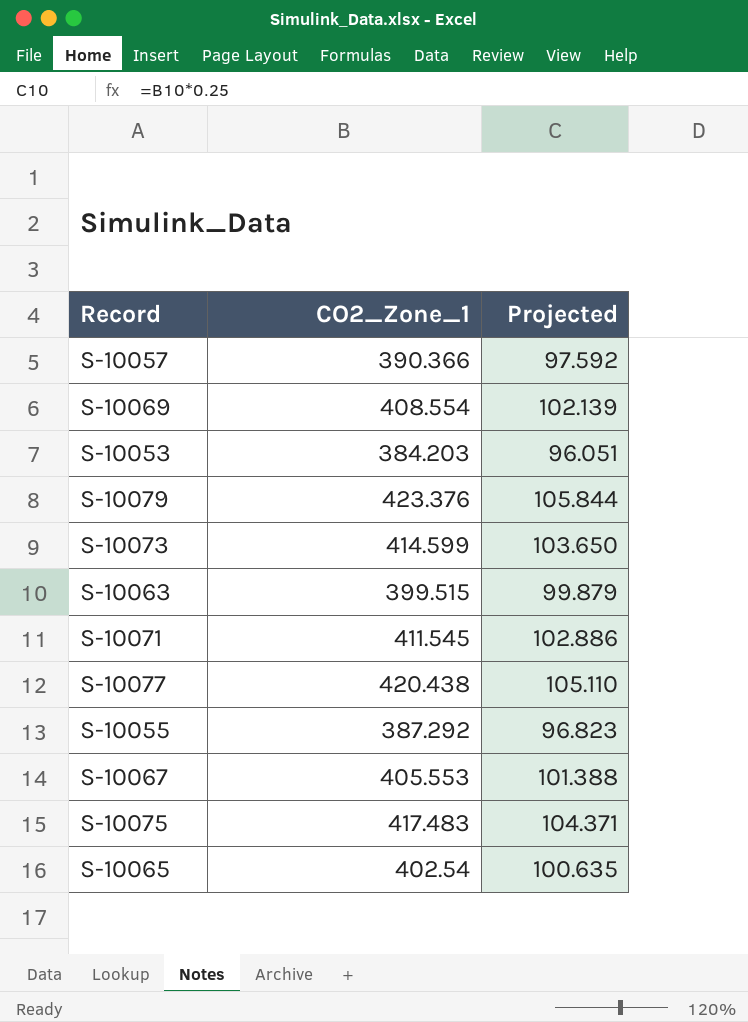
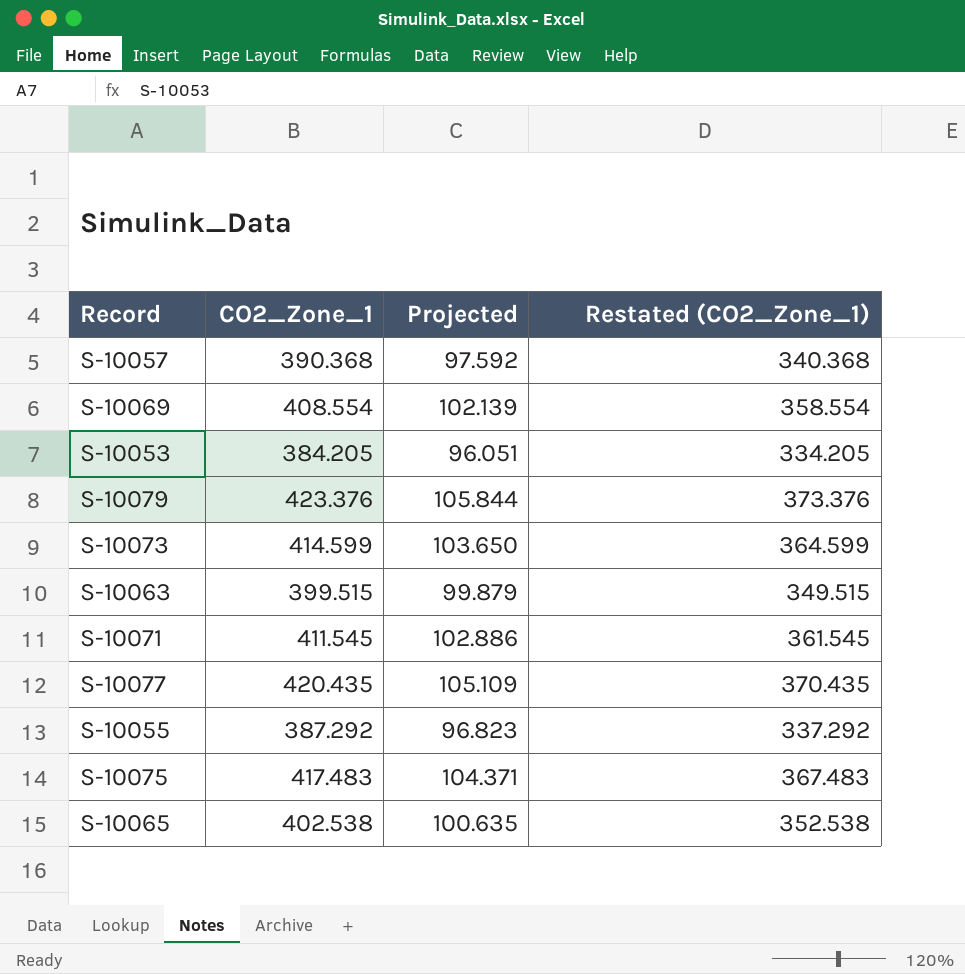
column Restated (CO2_Zone_1) | formula: none -> [CO2_Zone_1] - 50
row S-10067: 405.553 | 101.388 -> none
S-10057 | CO2_Zone_1: 390.366 -> 390.368
S-10053 | CO2_Zone_1: 384.203 -> 384.205
S-10077 | CO2_Zone_1: 420.438 -> 420.435
S-10077 | Projected: 105.110 -> 105.109
S-10065 | CO2_Zone_1: 402.54 -> 402.538

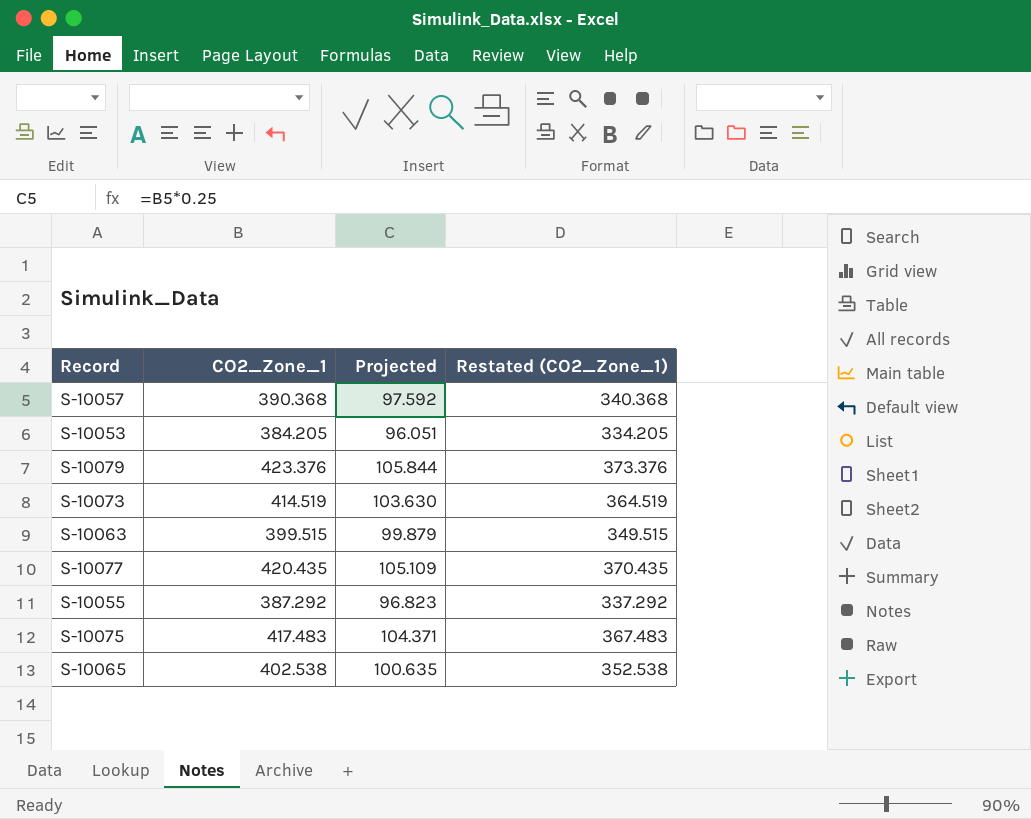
row S-10069: 408.554 | 102.139 | 358.554 -> none
row S-10071: 411.545 | 102.886 | 361.545 -> none
S-10073 | CO2_Zone_1: 414.599 -> 414.519
S-10073 | Projected: 103.650 -> 103.630
S-10073 | Restated (CO2_Zone_1): 364.599 -> 364.519

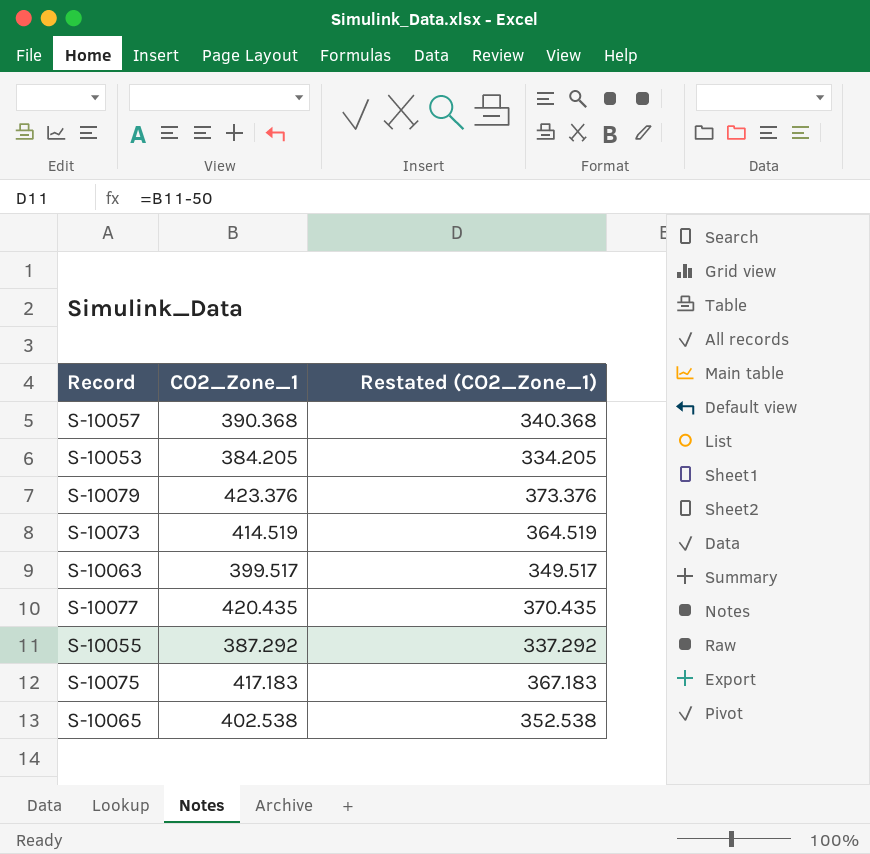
column Projected | formula: [CO2_Zone_1] * 0.25 -> none
S-10063 | CO2_Zone_1: 399.515 -> 399.517
S-10063 | Restated (CO2_Zone_1): 349.515 -> 349.517
S-10075 | CO2_Zone_1: 417.483 -> 417.183
S-10075 | Restated (CO2_Zone_1): 367.483 -> 367.183

